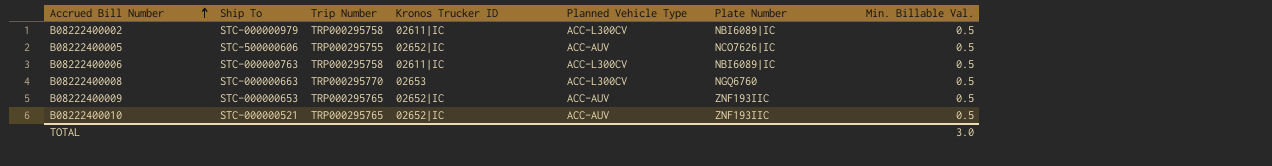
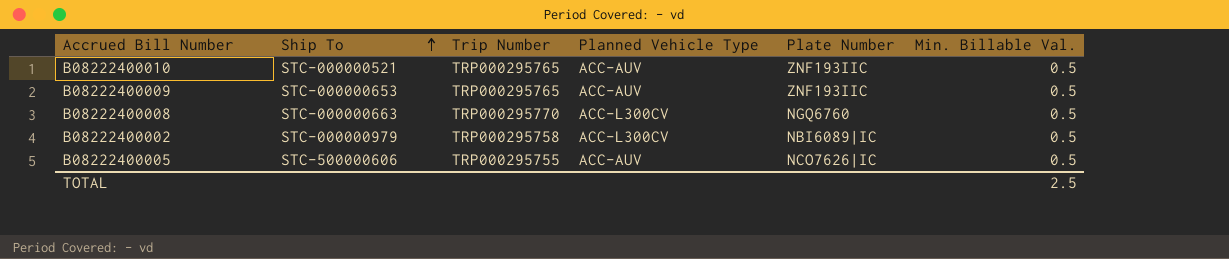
row order: Accrued Bill Number ascending -> Ship To ascending
column Kronos Trucker ID | position: 4 -> none
row B08222400006: STC-000000763 | TRP000295758 | 02611|IC | ACC-L300CV | NBI6089|IC | 0.5 -> none
TOTAL | Min. Billable Val.: 3.0 -> 2.5

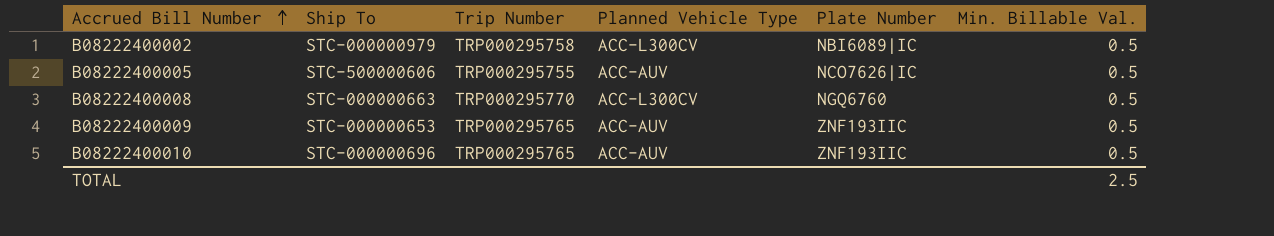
row order: Ship To ascending -> Accrued Bill Number ascending
B08222400010 | Ship To: STC-000000521 -> STC-000000696

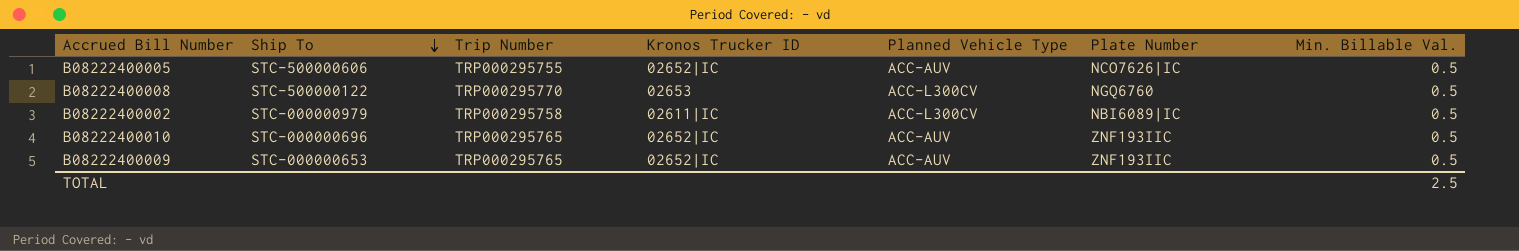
row order: Accrued Bill Number ascending -> Ship To descending
column Kronos Trucker ID | position: none -> 4
B08222400008 | Ship To: STC-000000663 -> STC-500000122

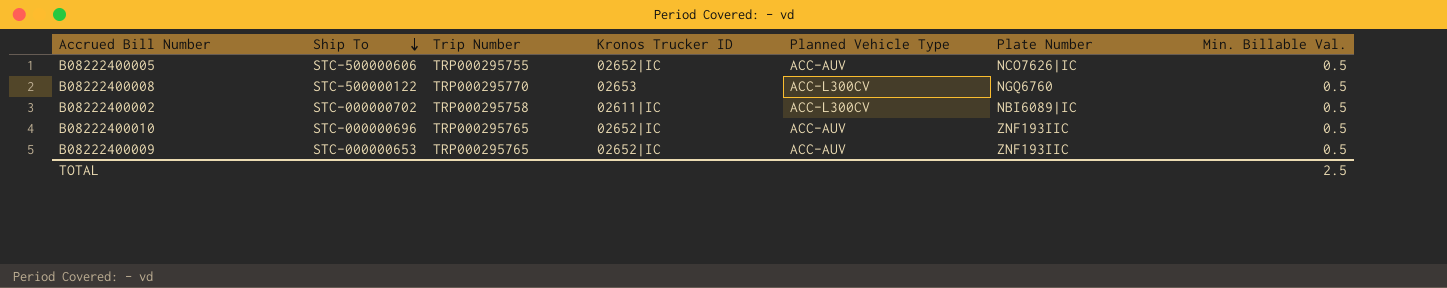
B08222400002 | Ship To: STC-000000979 -> STC-000000702

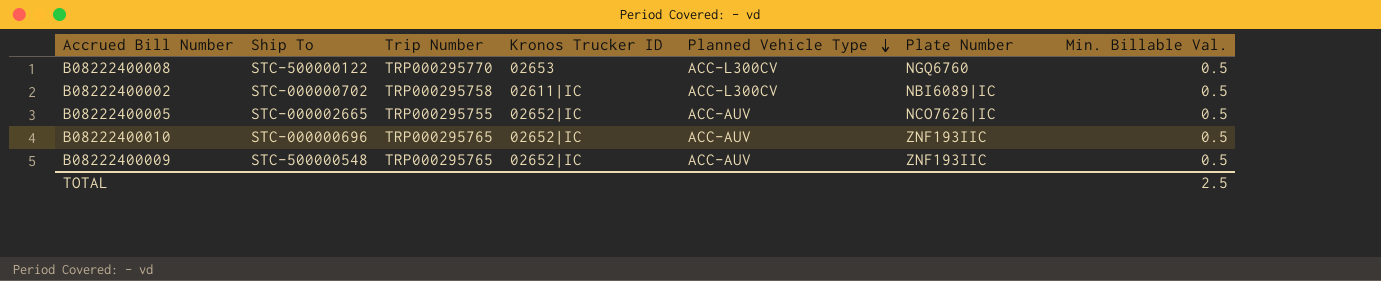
row order: Ship To descending -> Planned Vehicle Type descending
B08222400005 | Ship To: STC-500000606 -> STC-000002665
B08222400009 | Ship To: STC-000000653 -> STC-500000548

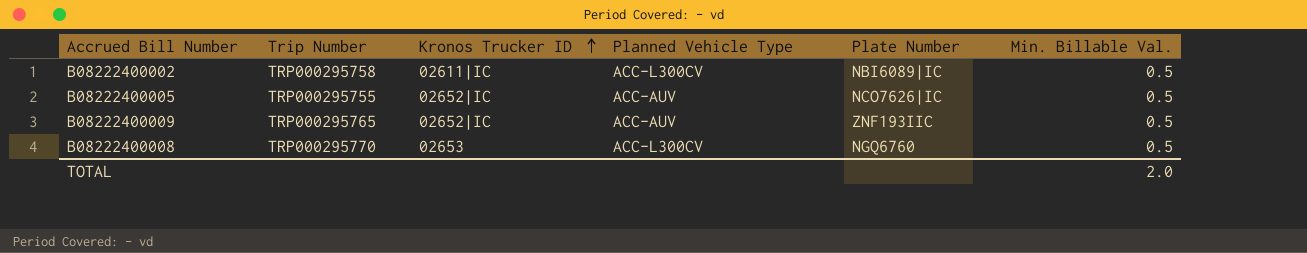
row order: Planned Vehicle Type descending -> Kronos Trucker ID ascending
column Ship To | position: 2 -> none
row B08222400010: STC-000000696 | TRP000295765 | 02652|IC | ACC-AUV | ZNF193IIC | 0.5 -> none
TOTAL | Min. Billable Val.: 2.5 -> 2.0

